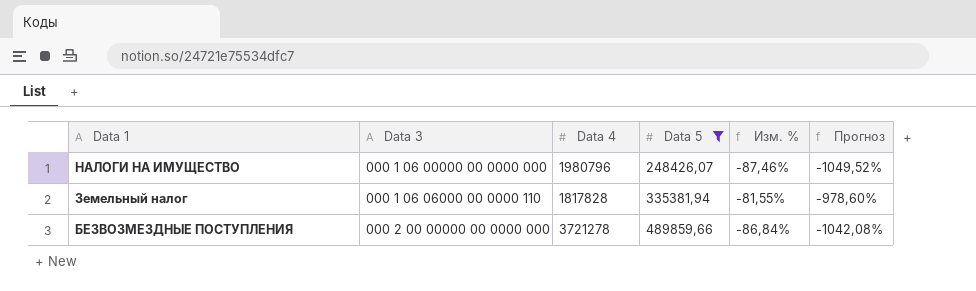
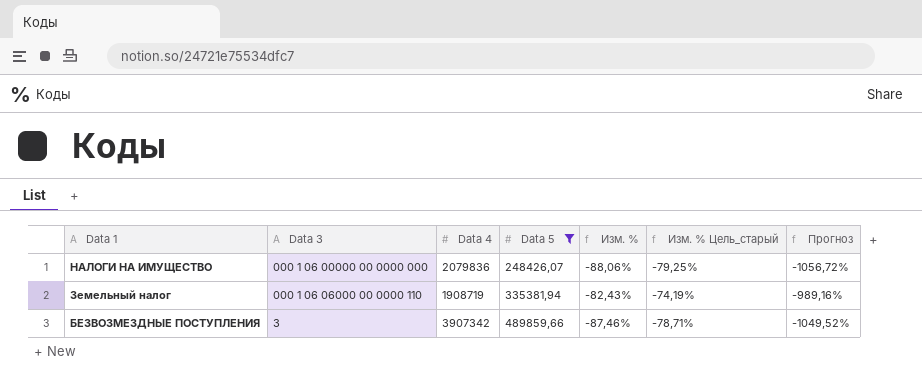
column Изм. % Цель_старый | formula: none -> [Изм. %] * 0,9
НАЛОГИ НА ИМУЩЕСТВО | Data 4: 1980796 -> 2079836
НАЛОГИ НА ИМУЩЕСТВО | Изм. %: -87,46% -> -88,06%
НАЛОГИ НА ИМУЩЕСТВО | Прогноз: -1049,52% -> -1056,72%
Земельный налог | Data 4: 1817828 -> 1908719
Земельный налог | Изм. %: -81,55% -> -82,43%
Земельный налог | Прогноз: -978,60% -> -989,16%
БЕЗВОЗМЕЗДНЫЕ ПОСТУПЛЕНИЯ | Data 3: 000 2 00 00000 00 0000 000 -> 3
БЕЗВОЗМЕЗДНЫЕ ПОСТУПЛЕНИЯ | Data 4: 3721278 -> 3907342
БЕЗВОЗМЕЗДНЫЕ ПОСТУПЛЕНИЯ | Изм. %: -86,84% -> -87,46%
БЕЗВОЗМЕЗДНЫЕ ПОСТУПЛЕНИЯ | Прогноз: -1042,08% -> -1049,52%

